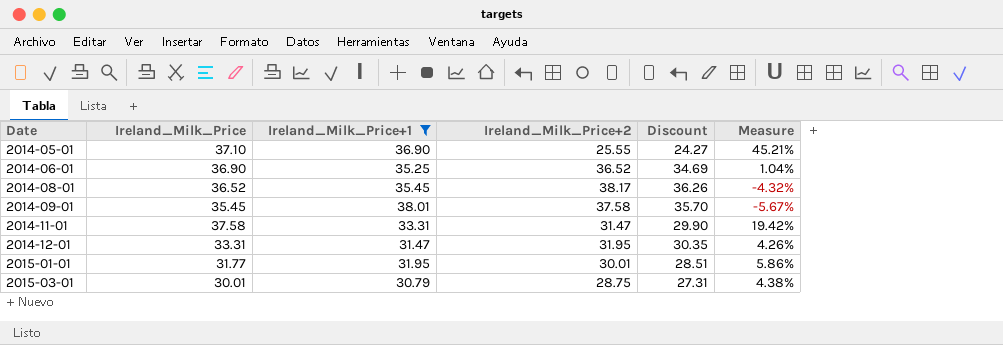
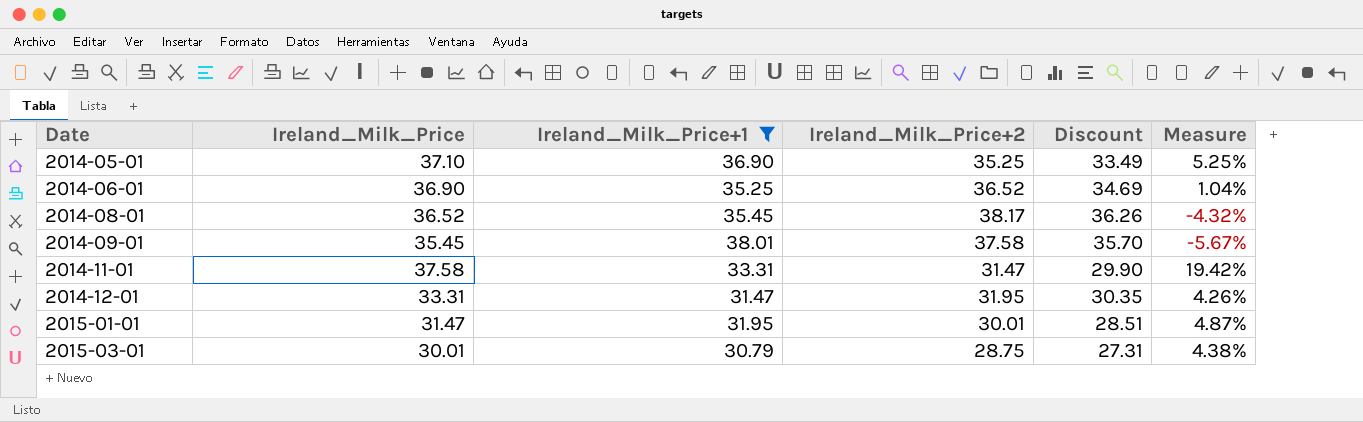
2014-05-01 | Ireland_Milk_Price+2: 25.55 -> 35.25
2014-05-01 | Discount: 24.27 -> 33.49
2014-05-01 | Measure: 45.21% -> 5.25%
2015-01-01 | Ireland_Milk_Price: 31.77 -> 31.47
2015-01-01 | Measure: 5.86% -> 4.87%

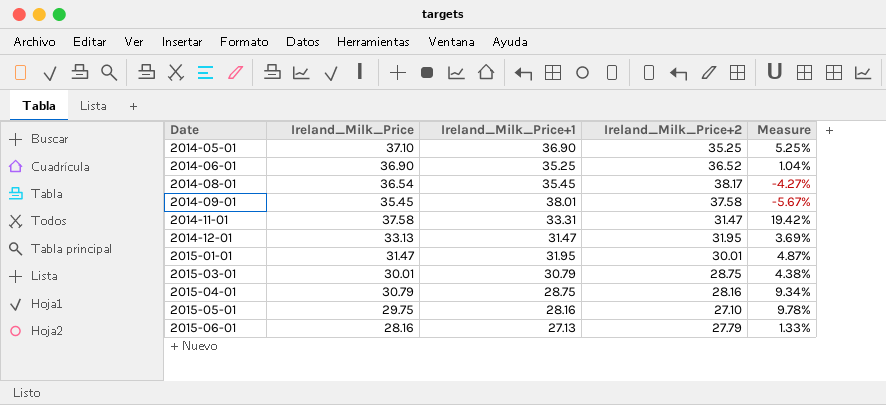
filter: Ireland_Milk_Price+1 >= 30.79 -> none
column Discount | formula: [Ireland_Milk_Price+2] * 0.95 -> none
2014-08-01 | Ireland_Milk_Price: 36.52 -> 36.54
2014-08-01 | Measure: -4.32% -> -4.27%
2014-12-01 | Ireland_Milk_Price: 33.31 -> 33.13
2014-12-01 | Measure: 4.26% -> 3.69%

